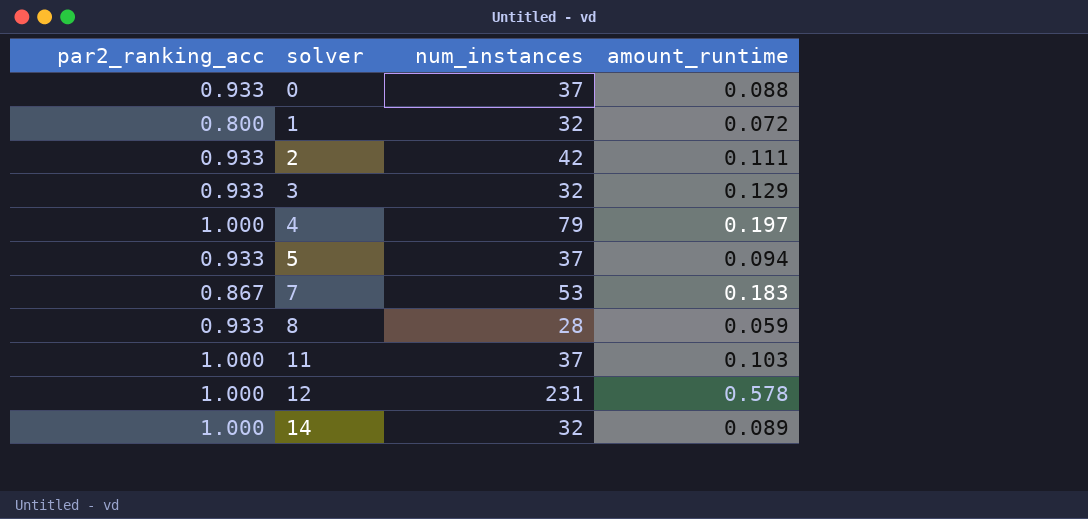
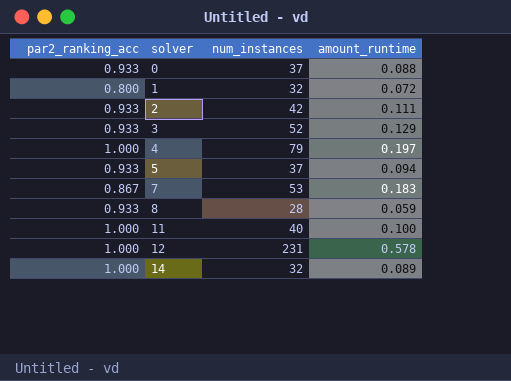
3 | num_instances: 32 -> 52
11 | num_instances: 37 -> 40
11 | amount_runtime: 0.103 -> 0.100

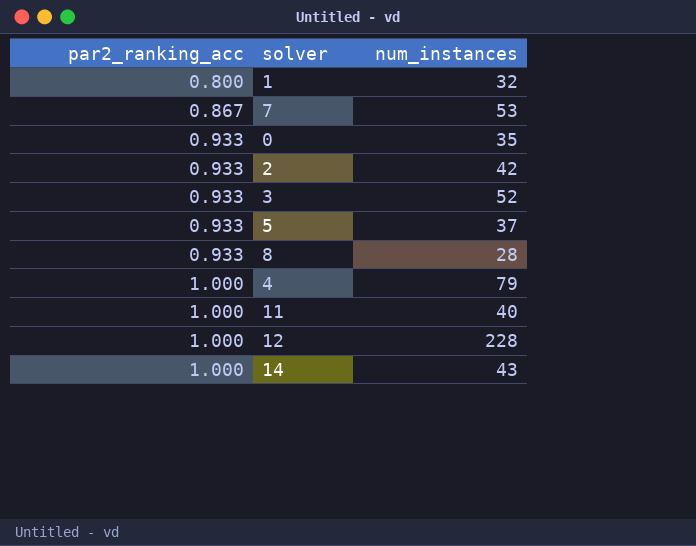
row order: solver ascending -> par2_ranking_acc ascending
column amount_runtime | position: 4 -> none
0 | num_instances: 37 -> 35
12 | num_instances: 231 -> 228
14 | num_instances: 32 -> 43

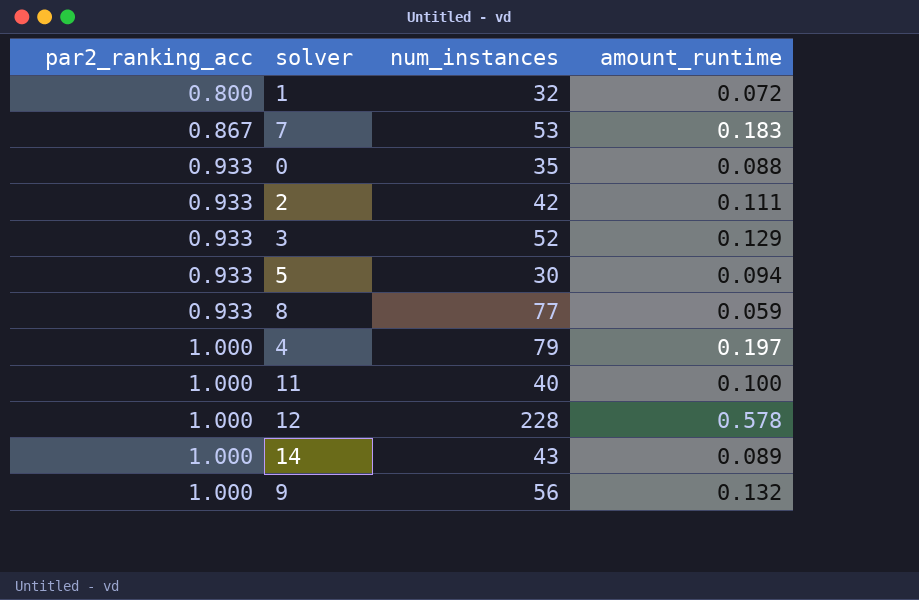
column amount_runtime | position: none -> 4
5 | num_instances: 37 -> 30
8 | num_instances: 28 -> 77
row 9: none -> 1.000 | 56 | 0.132

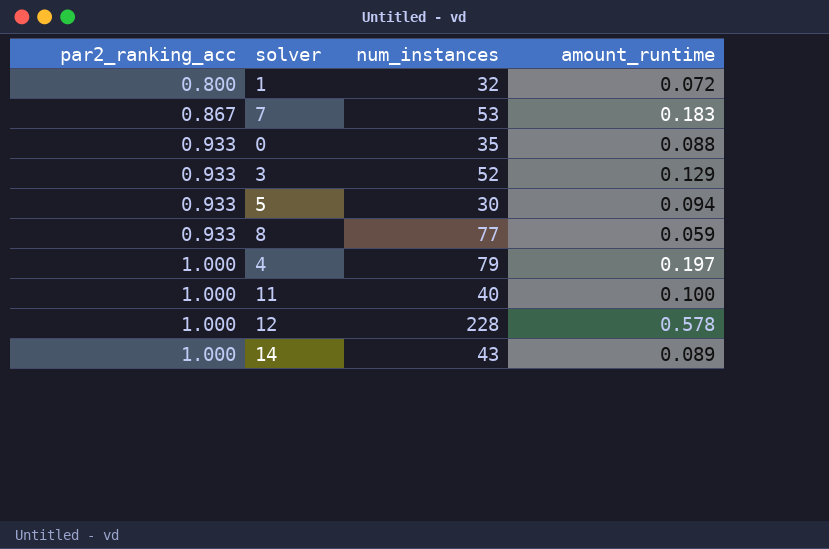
row 2: 0.933 | 42 | 0.111 -> none
row 9: 1.000 | 56 | 0.132 -> none

